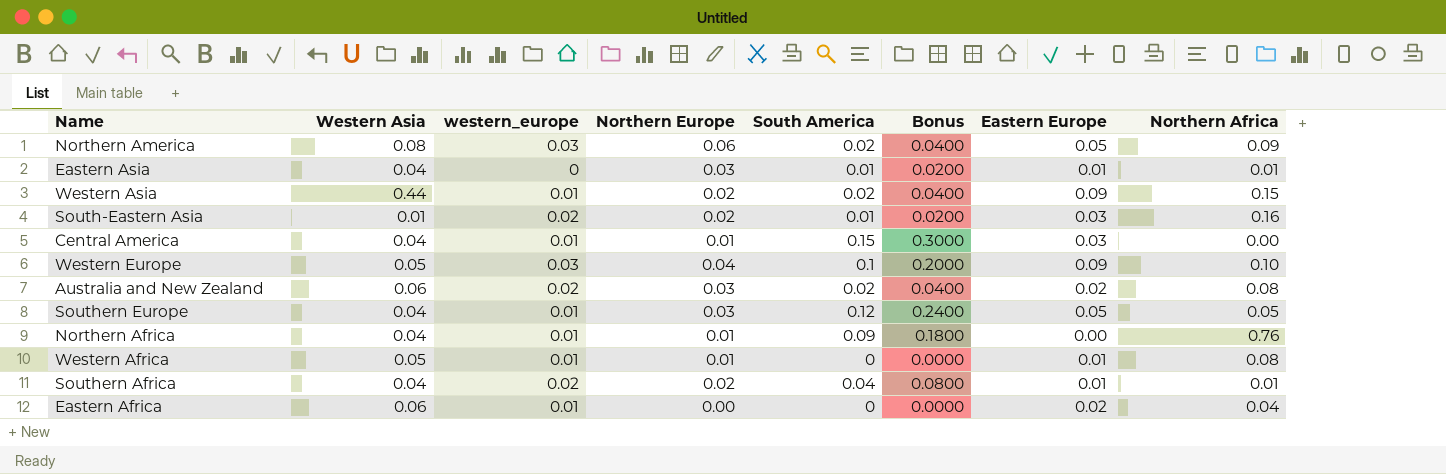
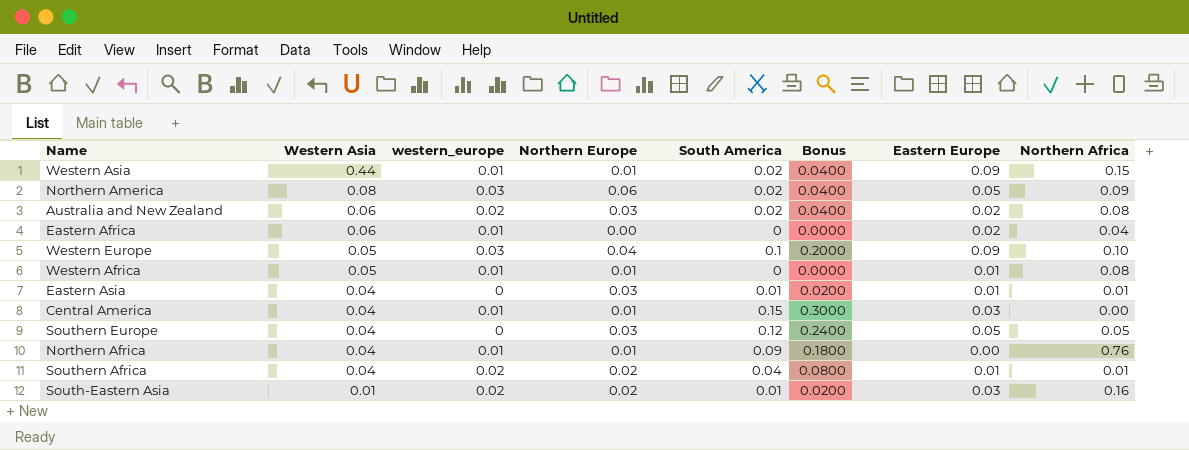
row order: none -> Western Asia descending
Western Asia | Northern Europe: 0.02 -> 0.01
Southern Europe | western_europe: 0.01 -> 0

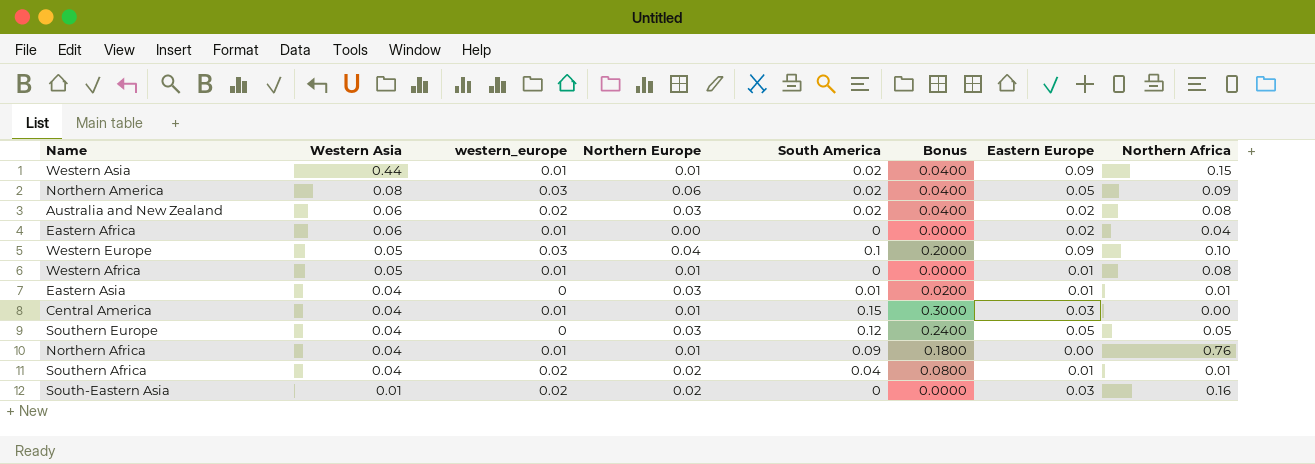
South-Eastern Asia | South America: 0.01 -> 0
South-Eastern Asia | Bonus: 0.0200 -> 0.0000

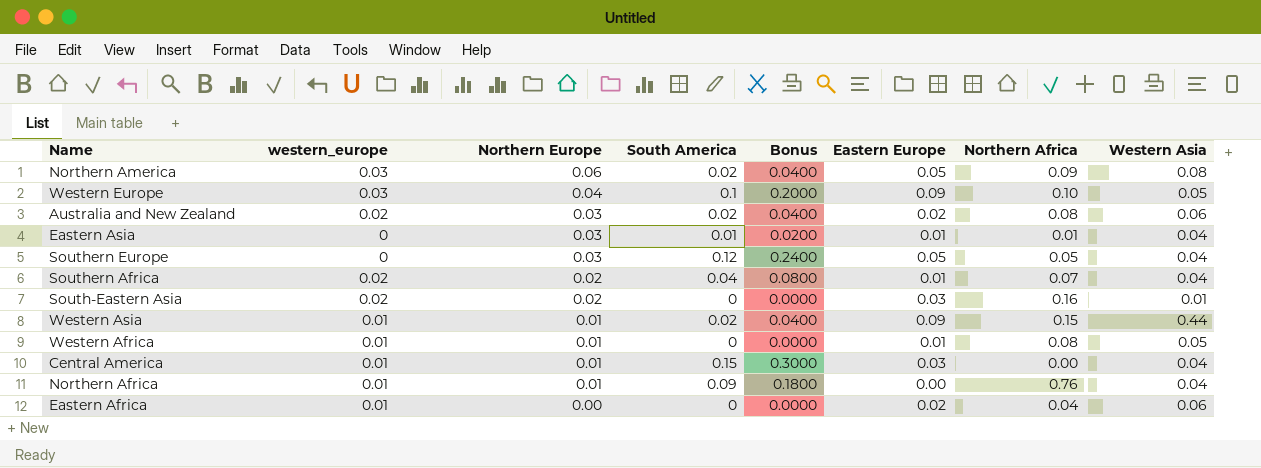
row order: Western Asia descending -> Northern Europe descending
column Western Asia | position: 2 -> 8
Southern Africa | Northern Africa: 0.01 -> 0.07

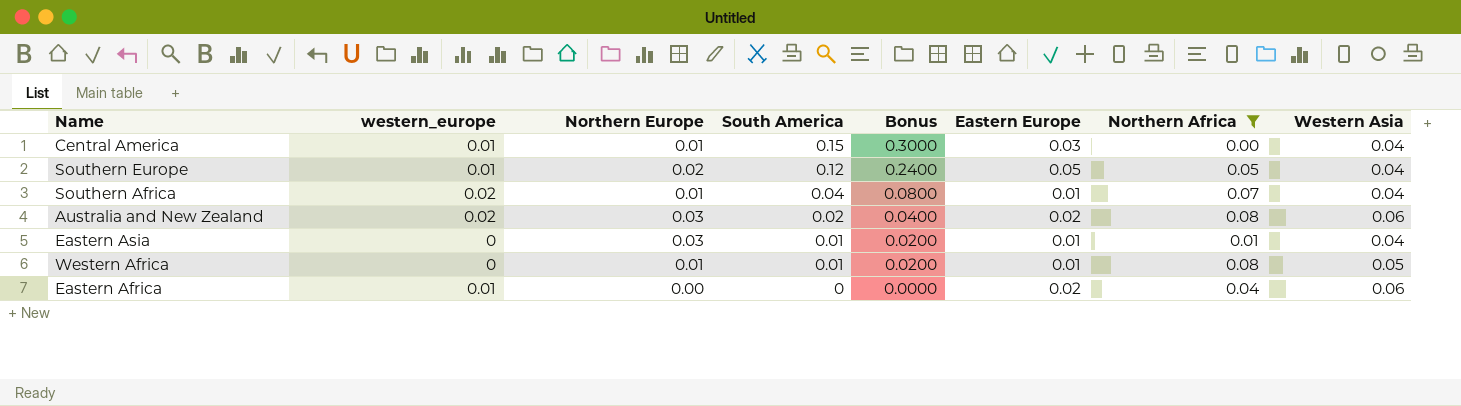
filter: none -> Northern Africa <= 0.08
row order: Northern Europe descending -> South America descending
Southern Europe | western_europe: 0 -> 0.01
Southern Europe | Northern Europe: 0.03 -> 0.02
Southern Africa | Northern Europe: 0.02 -> 0.01
Western Africa | western_europe: 0.01 -> 0
Western Africa | South America: 0 -> 0.01
Western Africa | Bonus: 0.0000 -> 0.0200

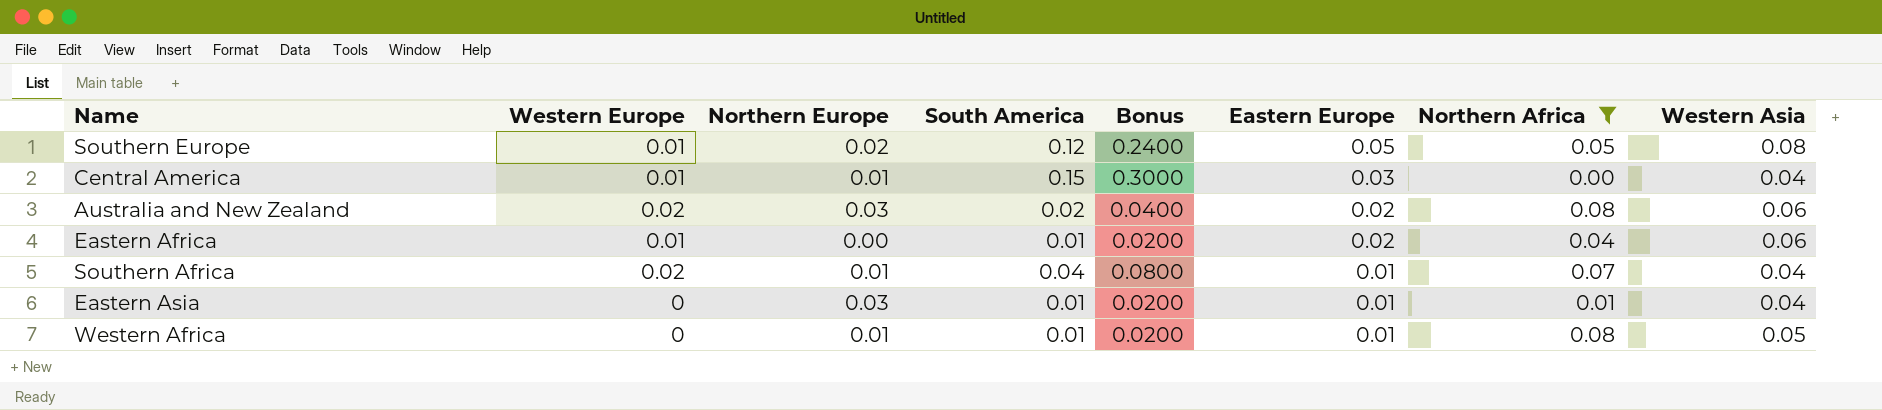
row order: South America descending -> Eastern Europe descending
column name: western_europe -> Western Europe
Southern Europe | Western Asia: 0.04 -> 0.08
Eastern Africa | South America: 0 -> 0.01
Eastern Africa | Bonus: 0.0000 -> 0.0200

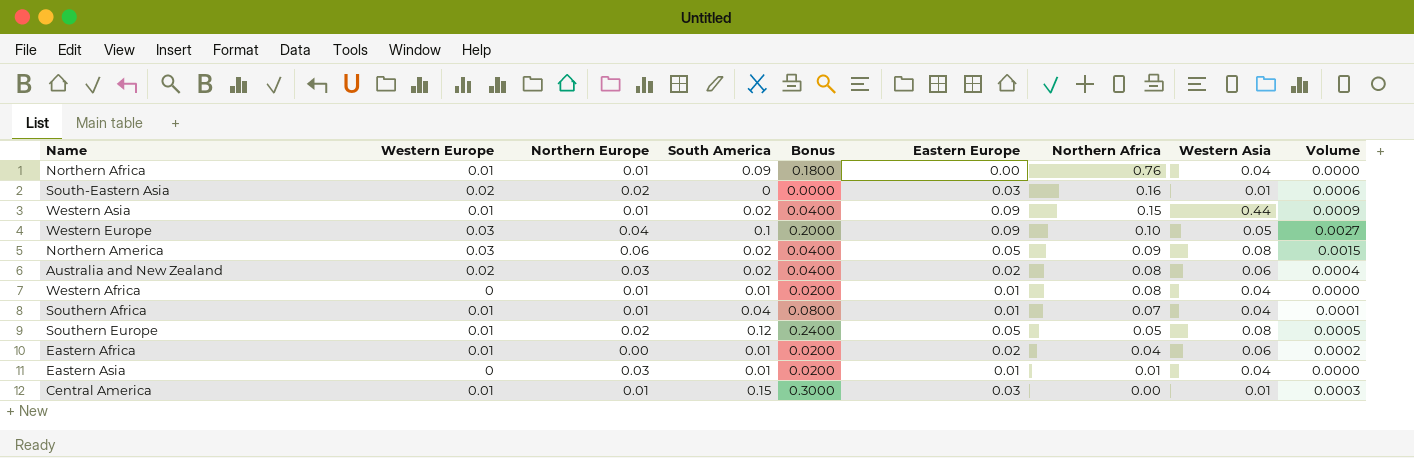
filter: Northern Africa <= 0.08 -> none
row order: Eastern Europe descending -> Northern Africa descending
column Volume | formula: none -> [Western Europe] * [Eastern Europe]
Western Africa | Western Asia: 0.05 -> 0.04
Southern Africa | Western Europe: 0.02 -> 0.01
Central America | Western Asia: 0.04 -> 0.01

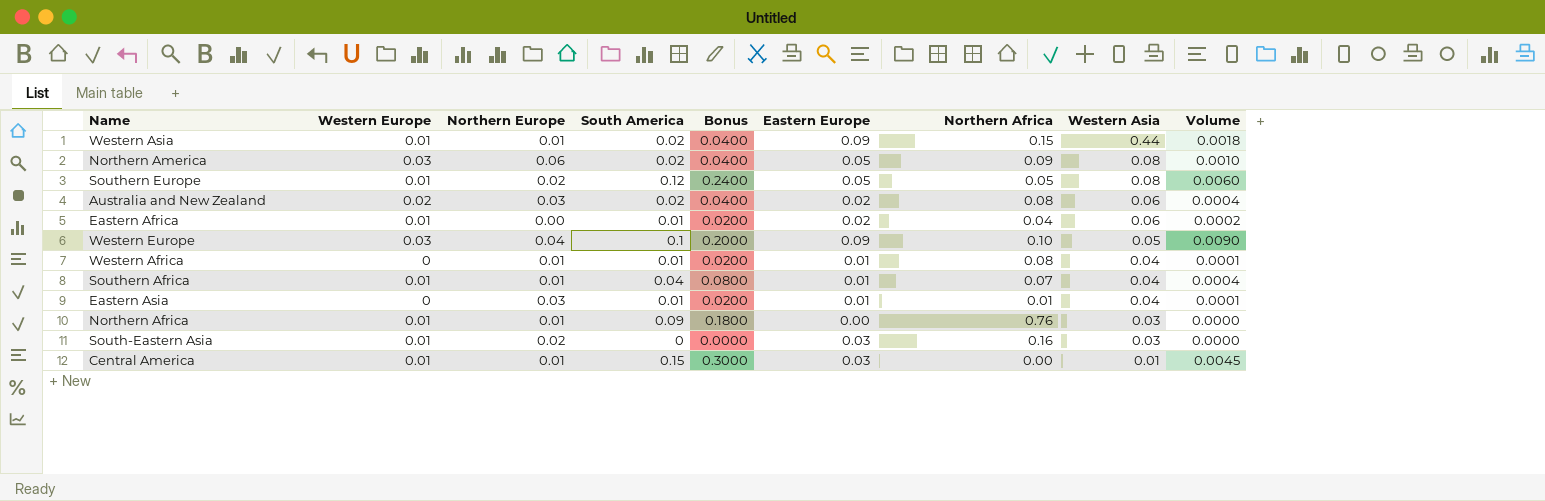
row order: Northern Africa descending -> Western Asia descending
column Volume | formula: [Western Europe] * [Eastern Europe] -> [South America] * [Eastern Europe]
Northern Africa | Western Asia: 0.04 -> 0.03
South-Eastern Asia | Western Europe: 0.02 -> 0.01
South-Eastern Asia | Western Asia: 0.01 -> 0.03

